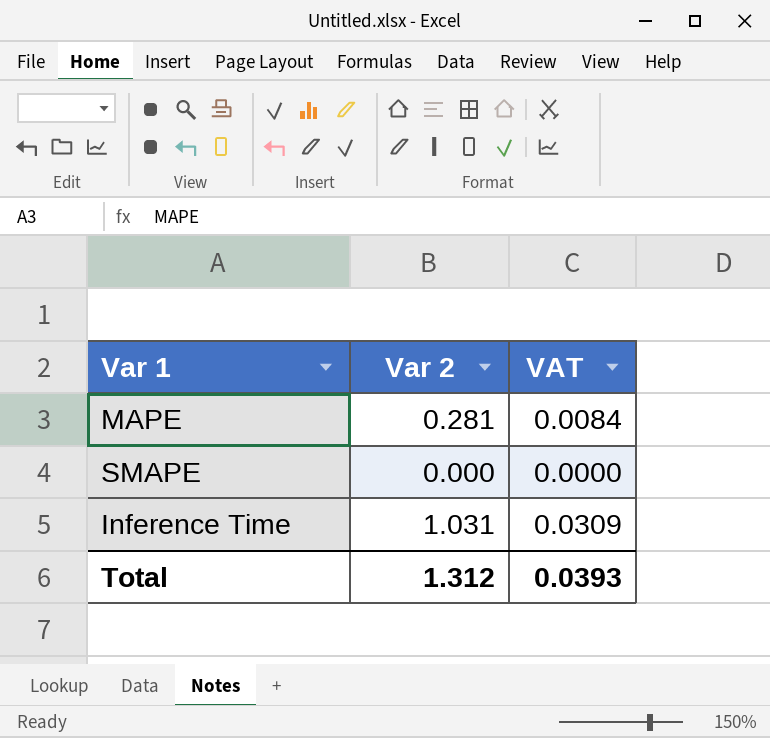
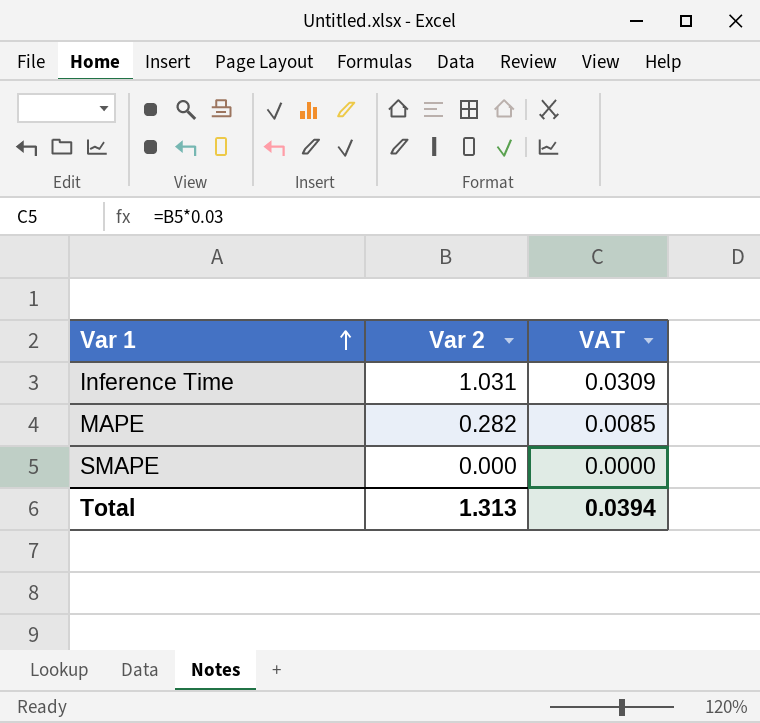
row order: none -> Var 1 ascending
MAPE | Var 2: 0.281 -> 0.282
MAPE | VAT: 0.0084 -> 0.0085
Total | Var 2: 1.312 -> 1.313
Total | VAT: 0.0393 -> 0.0394

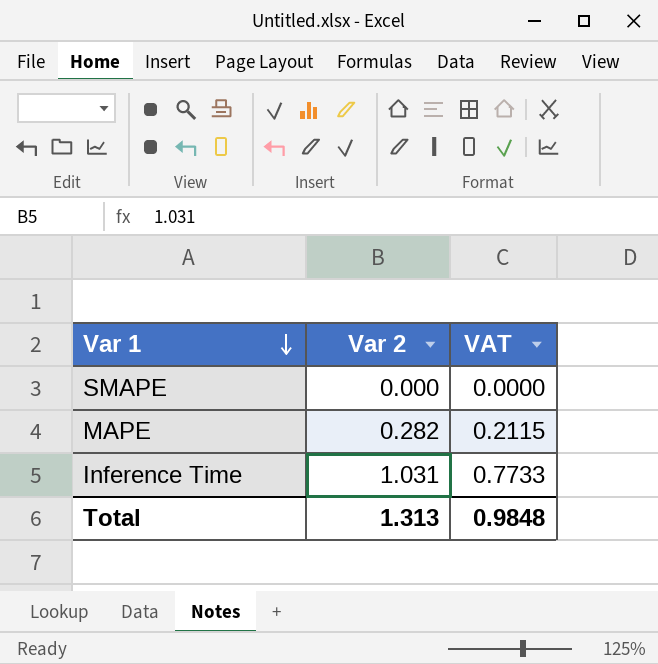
row order: Var 1 ascending -> Var 1 descending
column VAT | formula: [Var 2] * 0.03 -> [Var 2] * 0.75
Total | VAT: 0.0394 -> 0.9848

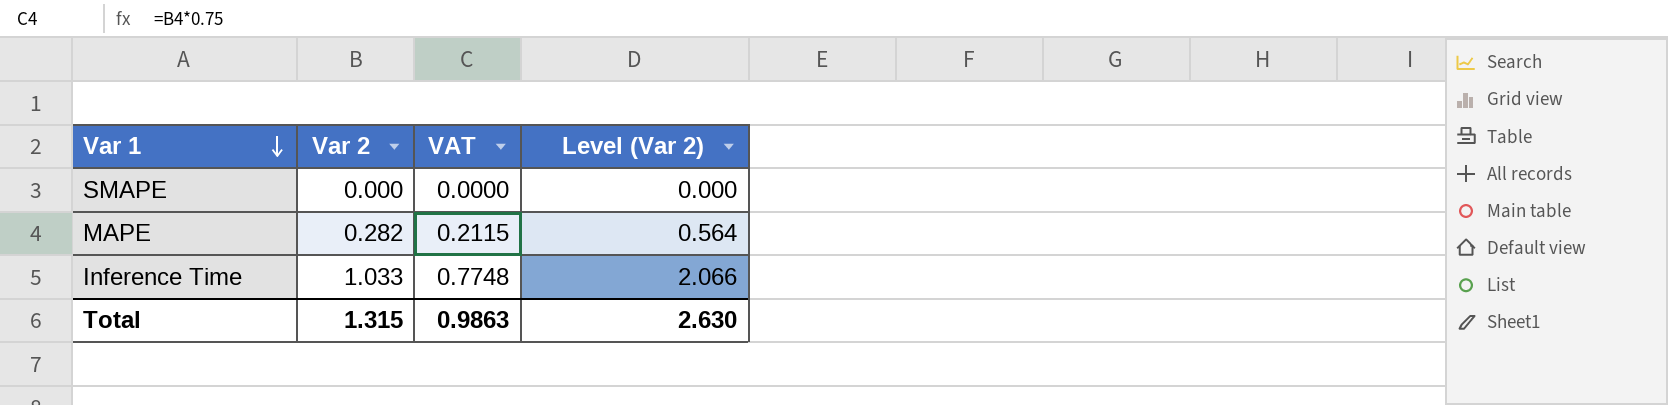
column Level (Var 2) | formula: none -> [Var 2] * 2
Inference Time | Var 2: 1.031 -> 1.033
Inference Time | VAT: 0.7733 -> 0.7748
Total | Var 2: 1.313 -> 1.315
Total | VAT: 0.9848 -> 0.9863

